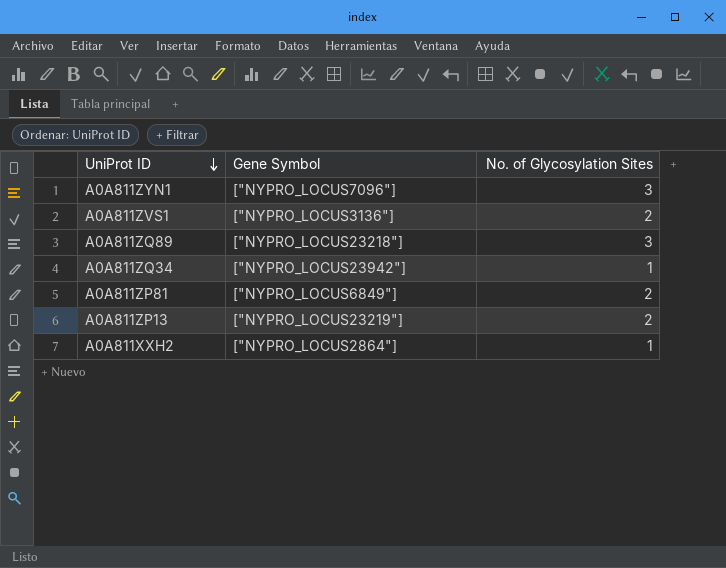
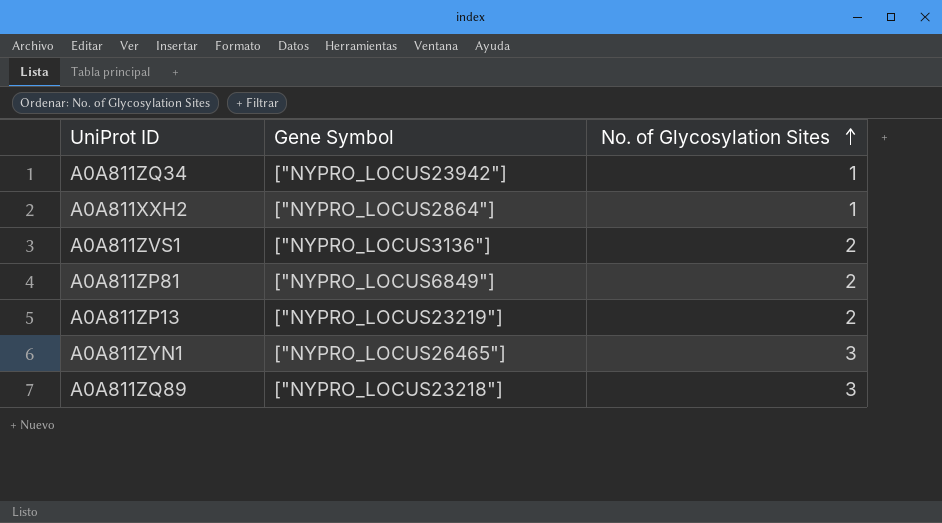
row order: UniProt ID descending -> No. of Glycosylation Sites ascending
A0A811ZYN1 | Gene Symbol: ["NYPRO_LOCUS7096"] -> ["NYPRO_LOCUS26465"]

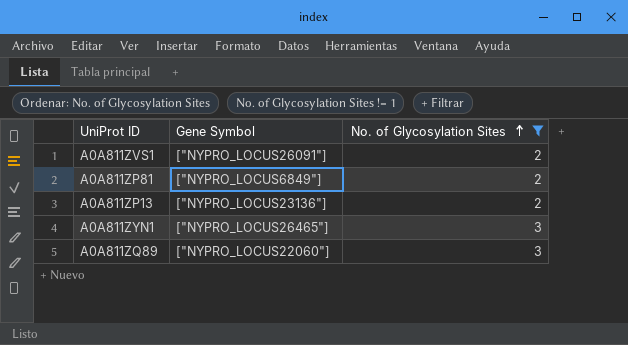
filter: none -> No. of Glycosylation Sites != 1
A0A811ZVS1 | Gene Symbol: ["NYPRO_LOCUS3136"] -> ["NYPRO_LOCUS26091"]
A0A811ZP13 | Gene Symbol: ["NYPRO_LOCUS23219"] -> ["NYPRO_LOCUS23136"]
A0A811ZQ89 | Gene Symbol: ["NYPRO_LOCUS23218"] -> ["NYPRO_LOCUS22060"]

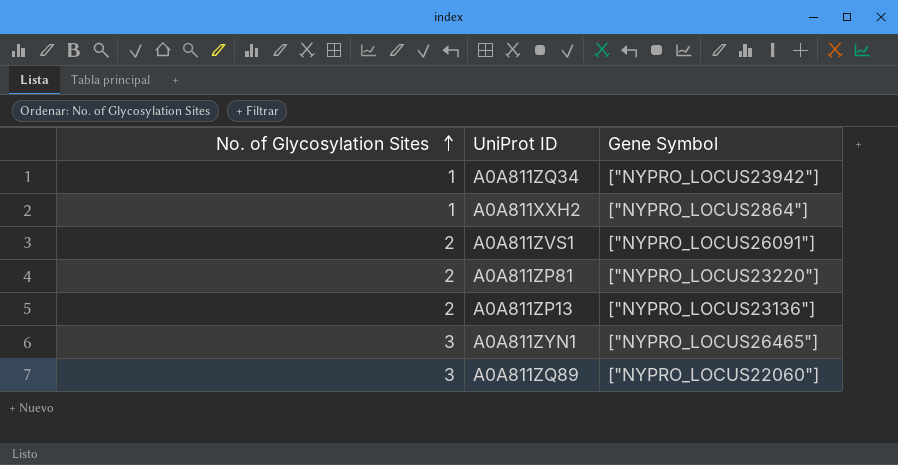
filter: No. of Glycosylation Sites != 1 -> none
column No. of Glycosylation Sites | position: 3 -> 1
A0A811ZP81 | Gene Symbol: ["NYPRO_LOCUS6849"] -> ["NYPRO_LOCUS23220"]

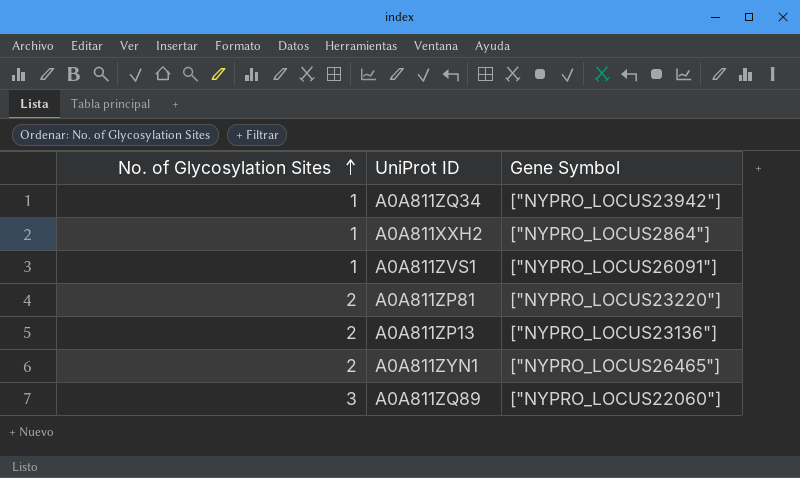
A0A811ZVS1 | No. of Glycosylation Sites: 2 -> 1
A0A811ZYN1 | No. of Glycosylation Sites: 3 -> 2

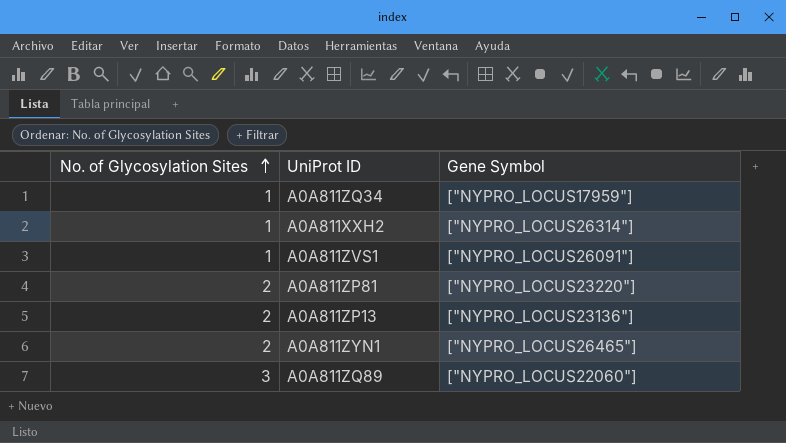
A0A811ZQ34 | Gene Symbol: ["NYPRO_LOCUS23942"] -> ["NYPRO_LOCUS17959"]
A0A811XXH2 | Gene Symbol: ["NYPRO_LOCUS2864"] -> ["NYPRO_LOCUS26314"]

